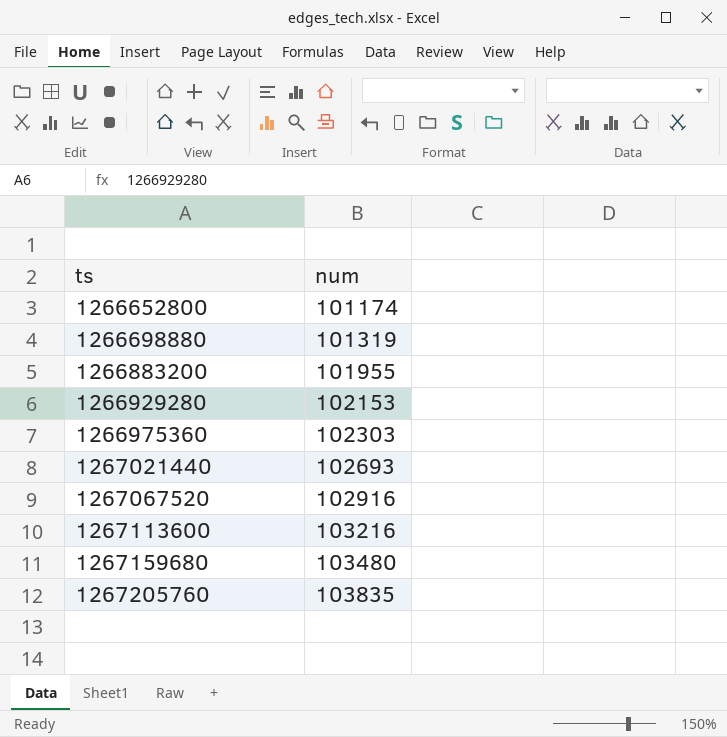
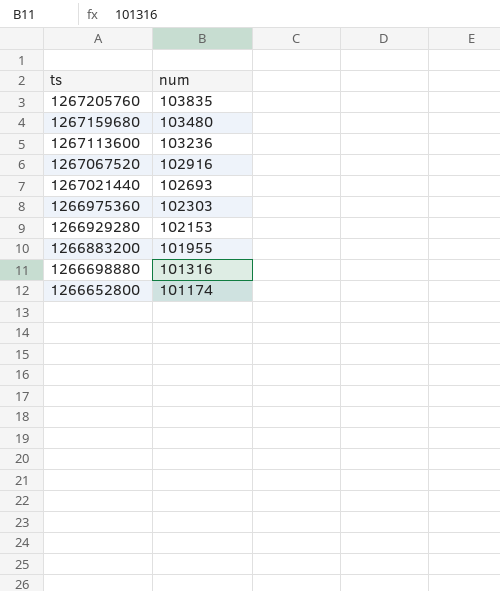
row order: ts ascending -> ts descending
1267113600 | num: 103216 -> 103236
1266698880 | num: 101319 -> 101316

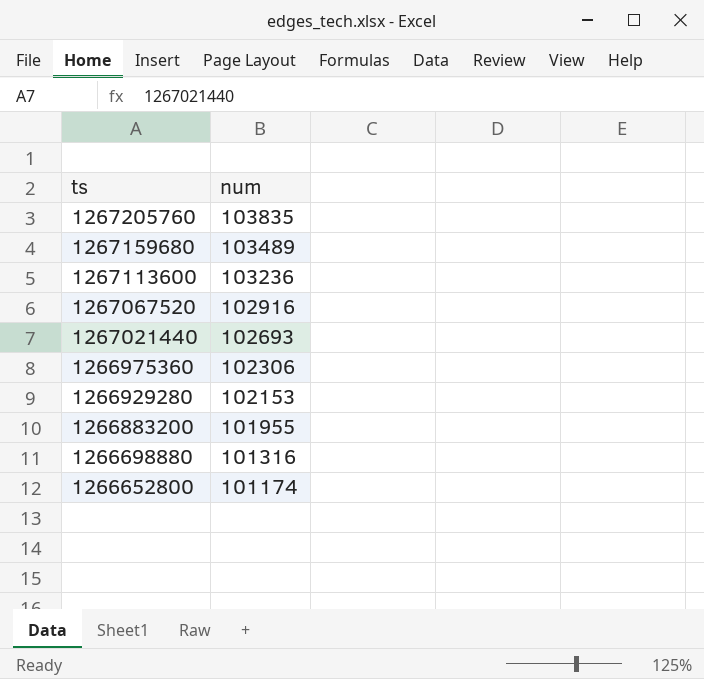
1267159680 | num: 103480 -> 103489
1266975360 | num: 102303 -> 102306

